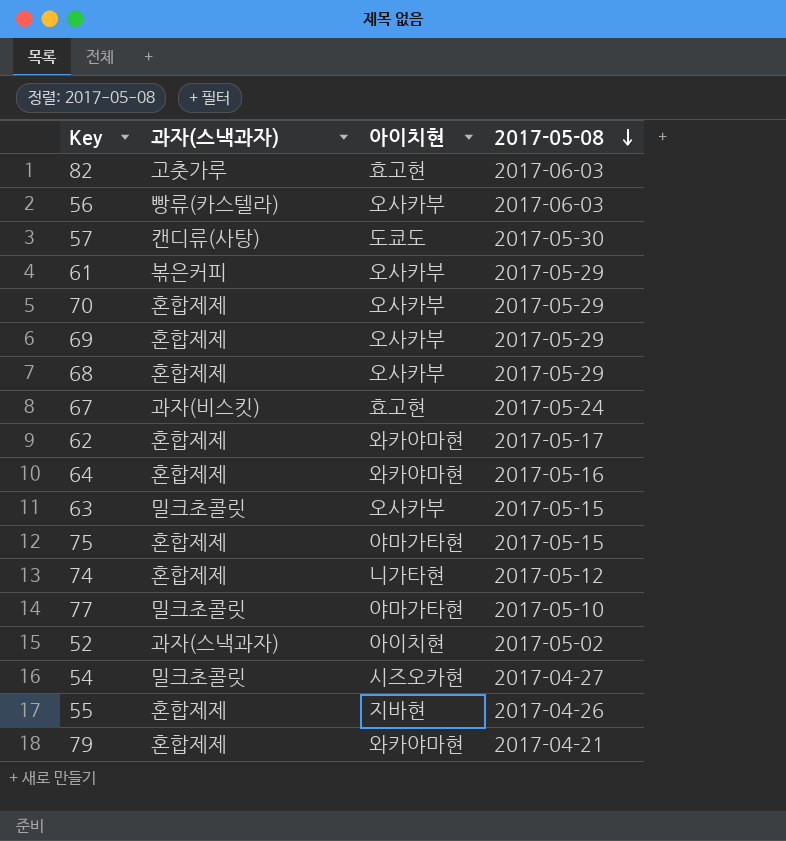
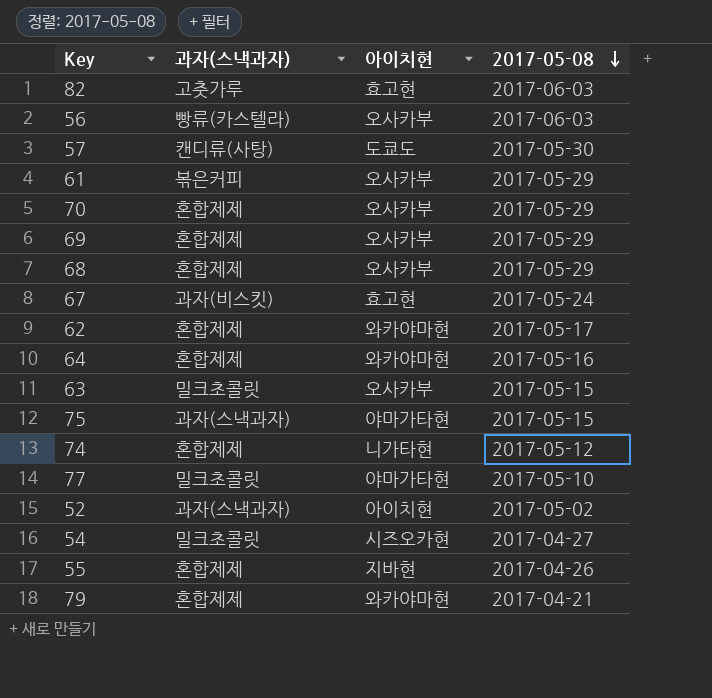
75 | 과자(스낵과자): 혼합제제 -> 과자(스낵과자)

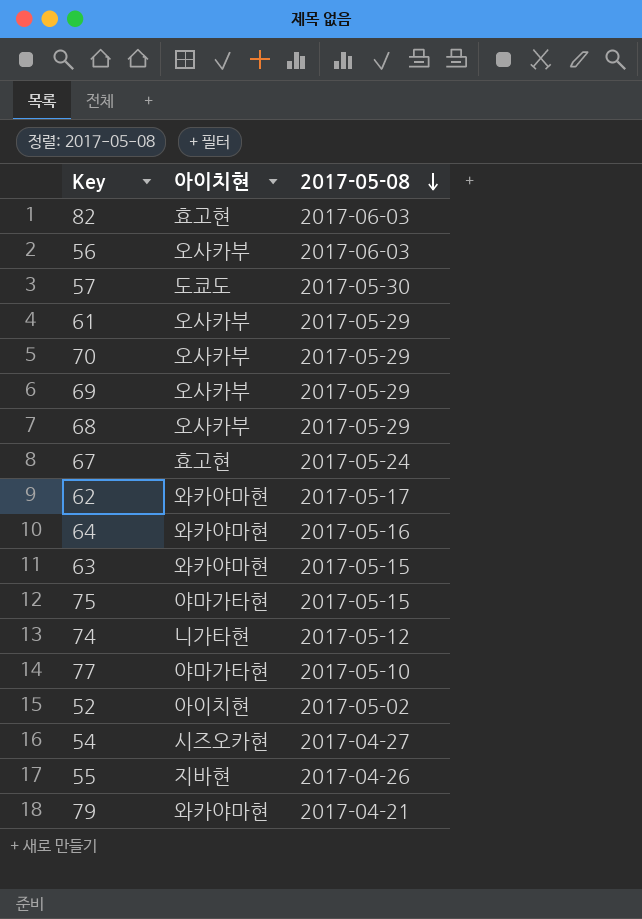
column 과자(스낵과자) | position: 2 -> none
63 | 아이치현: 오사카부 -> 와카야마현

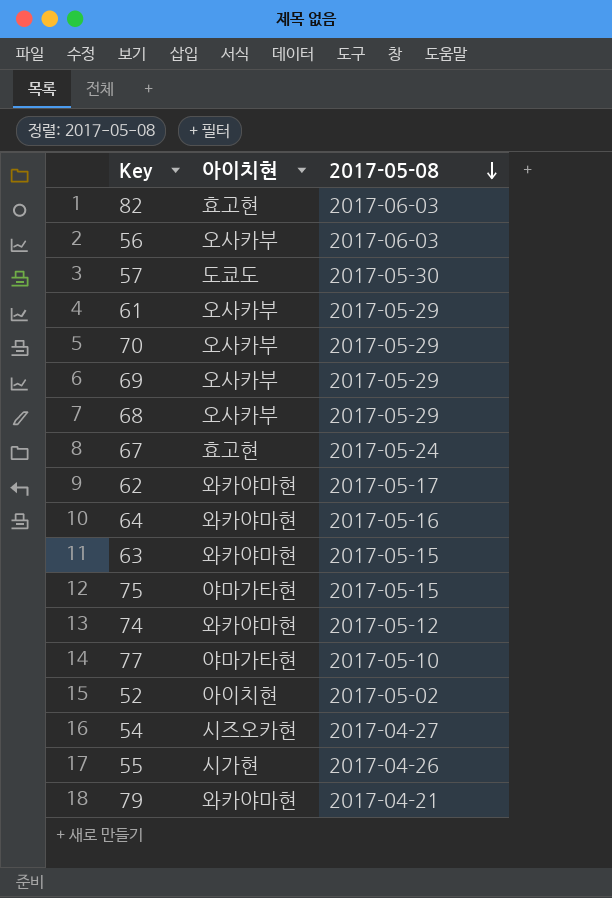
74 | 아이치현: 니가타현 -> 와카야마현
55 | 아이치현: 지바현 -> 시가현

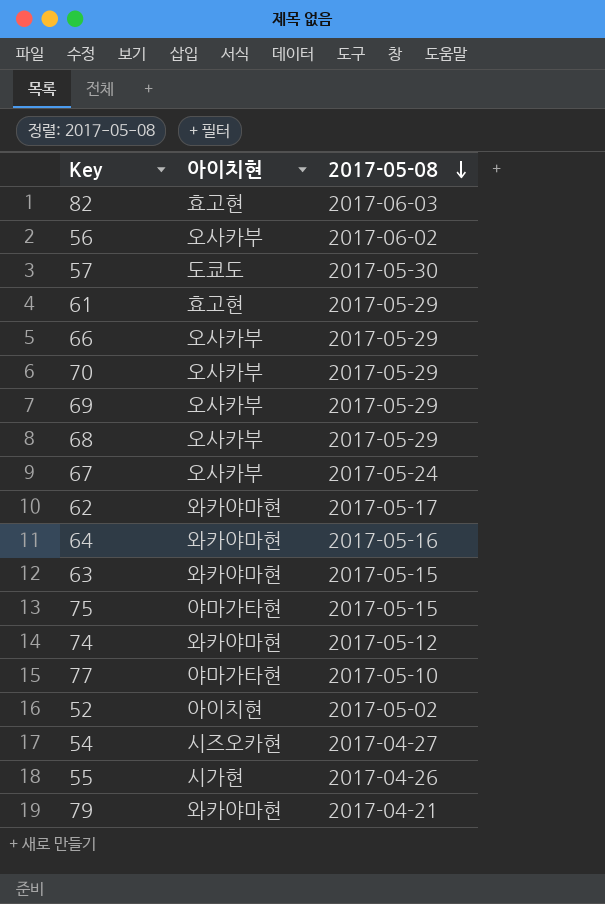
56 | 2017-05-08: 2017-06-03 -> 2017-06-02
61 | 아이치현: 오사카부 -> 효고현
row 66: none -> 오사카부 | 2017-05-29
67 | 아이치현: 효고현 -> 오사카부

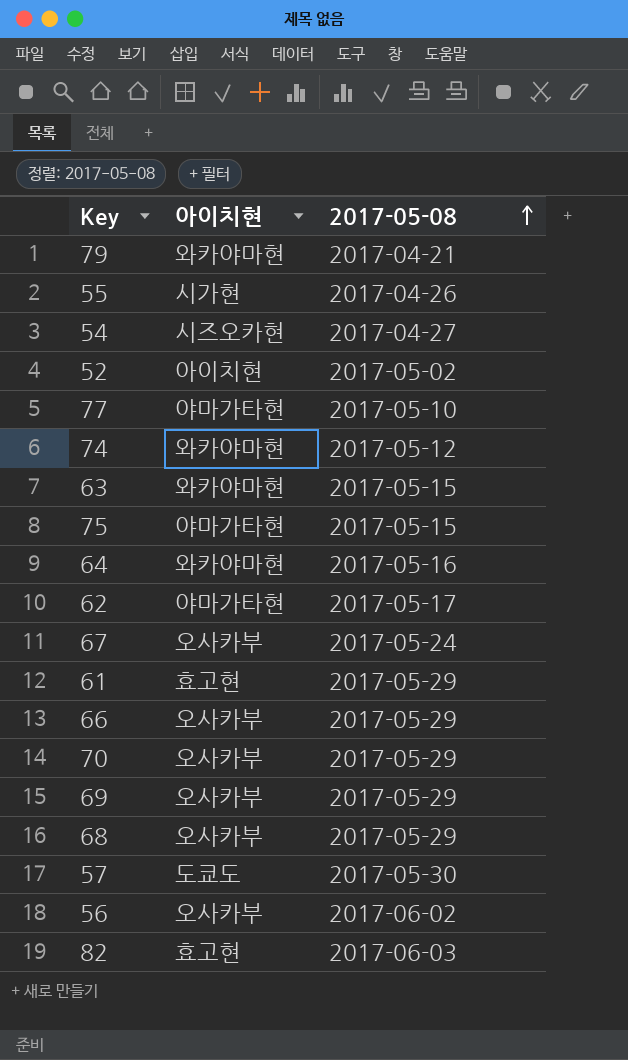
row order: 2017-05-08 descending -> 2017-05-08 ascending
62 | 아이치현: 와카야마현 -> 야마가타현

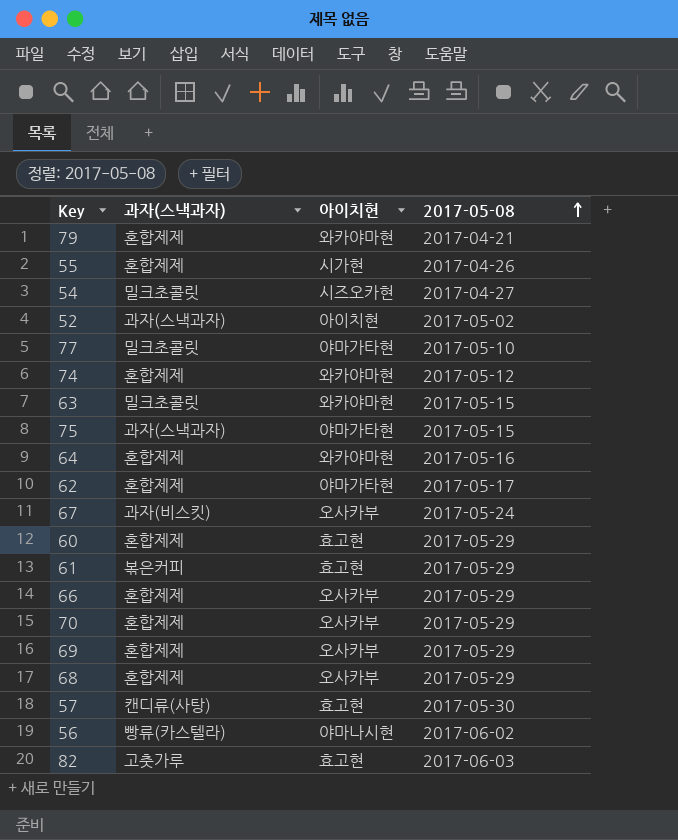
column 과자(스낵과자) | position: none -> 2
row 60: none -> 혼합제제 | 효고현 | 2017-05-29
57 | 아이치현: 도쿄도 -> 효고현
56 | 아이치현: 오사카부 -> 야마나시현

